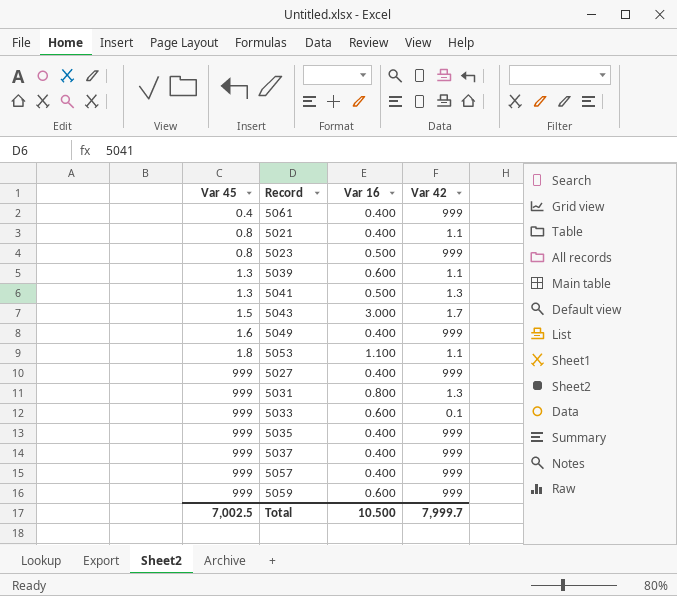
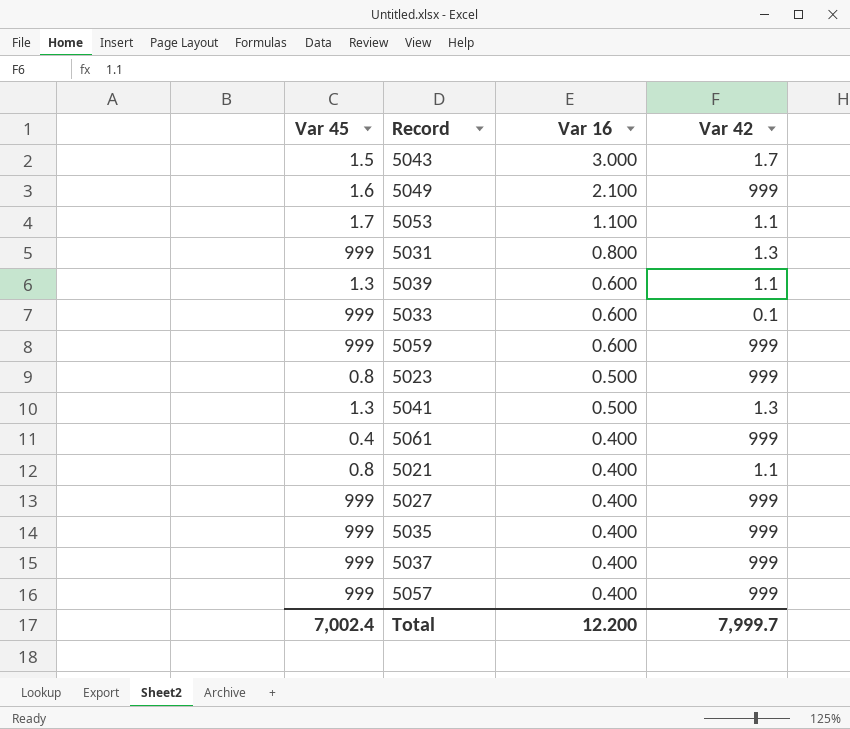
row order: Var 45 ascending -> Var 16 descending
5049 | Var 16: 0.400 -> 2.100
5053 | Var 45: 1.8 -> 1.7
Total | Var 45: 7,002.5 -> 7,002.4
Total | Var 16: 10.500 -> 12.200

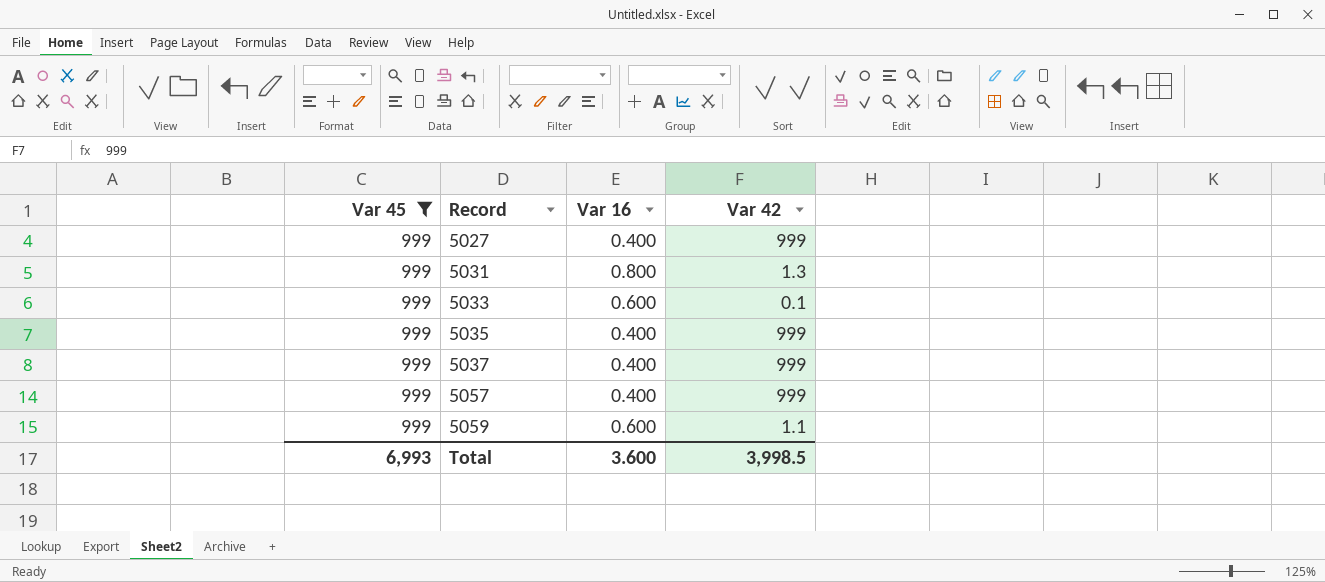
filter: none -> Var 45 = 999
row order: Var 16 descending -> Record ascending
5059 | Var 42: 999 -> 1.1
Total | Var 45: 7,002.4 -> 6,993
Total | Var 16: 12.200 -> 3.600
Total | Var 42: 7,999.7 -> 3,998.5

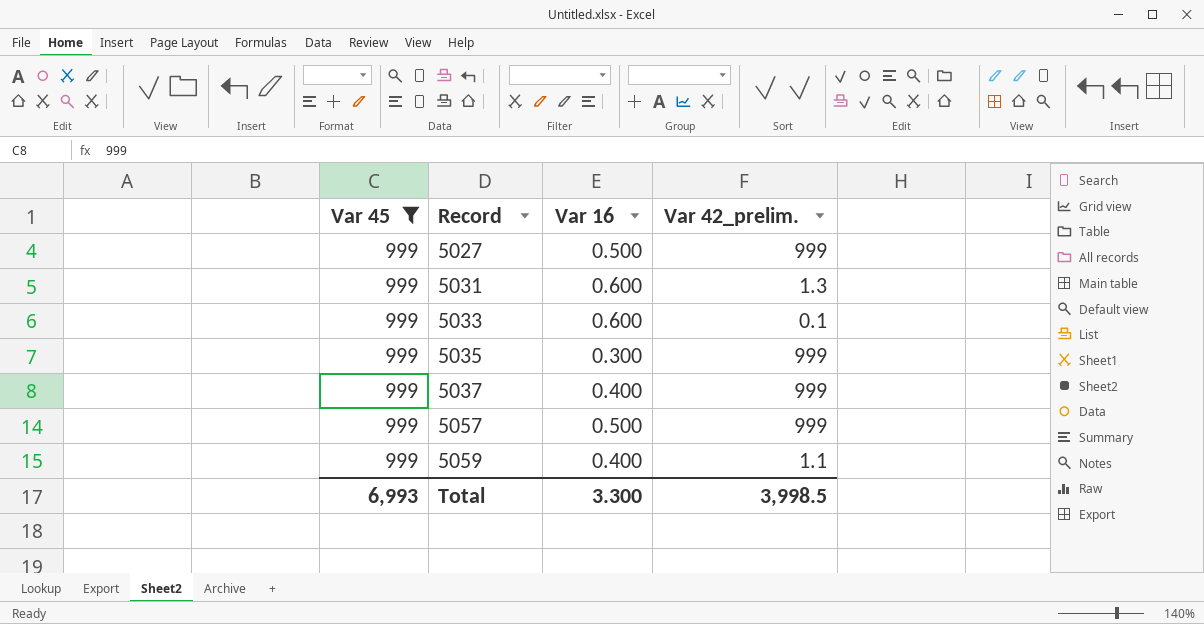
column name: Var 42 -> Var 42_prelim.
5027 | Var 16: 0.400 -> 0.500
5031 | Var 16: 0.800 -> 0.600
5035 | Var 16: 0.400 -> 0.300
5057 | Var 16: 0.400 -> 0.500
5059 | Var 16: 0.600 -> 0.400
Total | Var 16: 3.600 -> 3.300

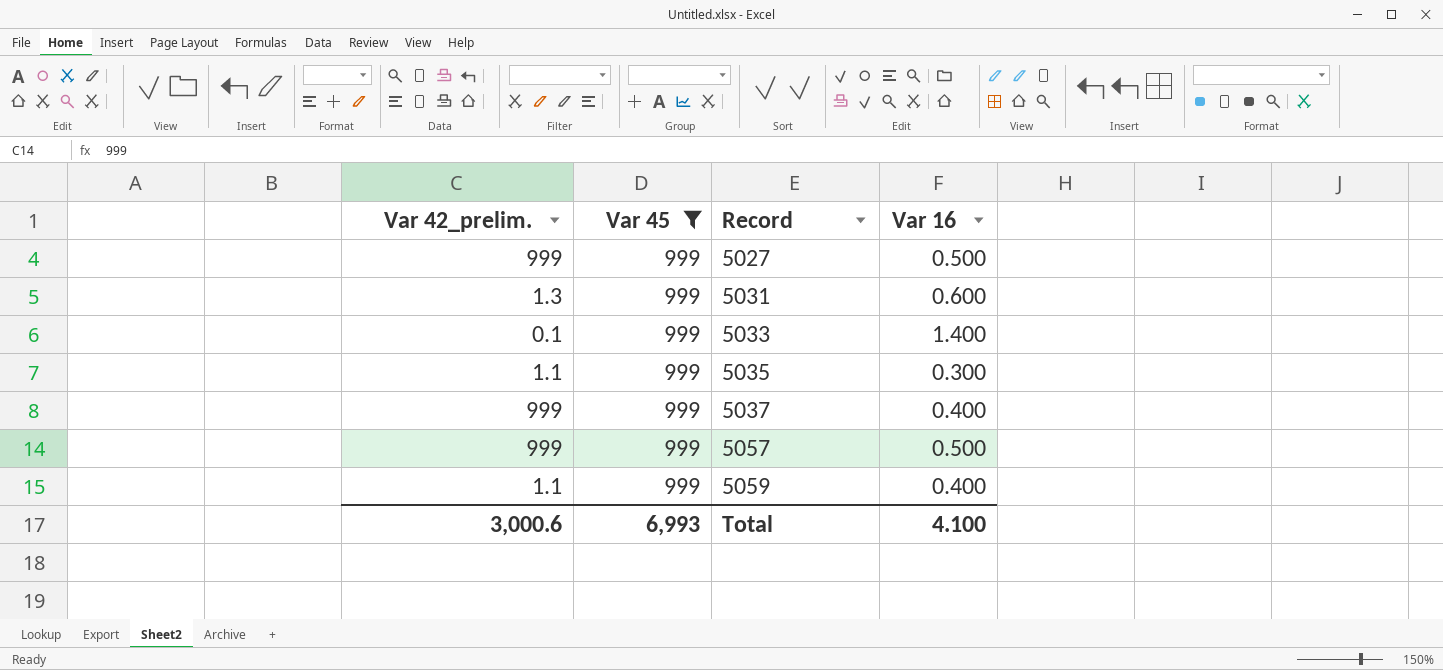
column Var 42_prelim. | position: 4 -> 1
5033 | Var 16: 0.600 -> 1.400
5035 | Var 42_prelim.: 999 -> 1.1
Total | Var 42_prelim.: 3,998.5 -> 3,000.6
Total | Var 16: 3.300 -> 4.100

